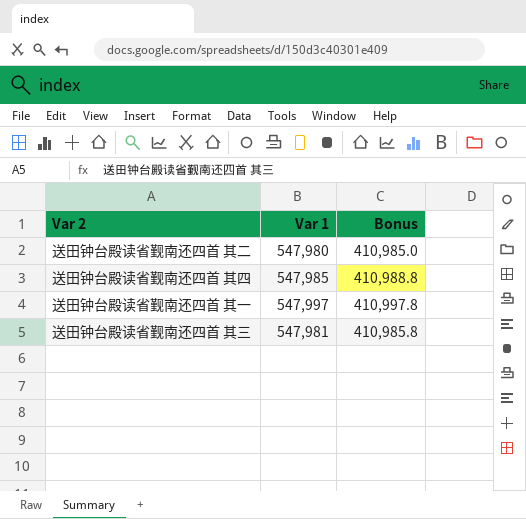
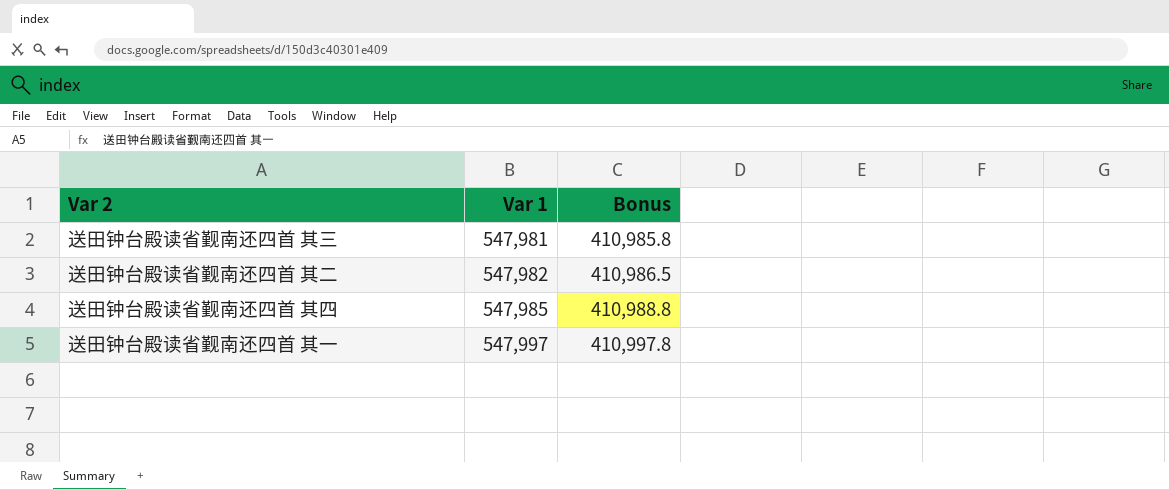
row order: none -> Var 1 ascending
送田钟台殿读省觐南还四首 其二 | Var 1: 547,980 -> 547,982
送田钟台殿读省觐南还四首 其二 | Bonus: 410,985.0 -> 410,986.5

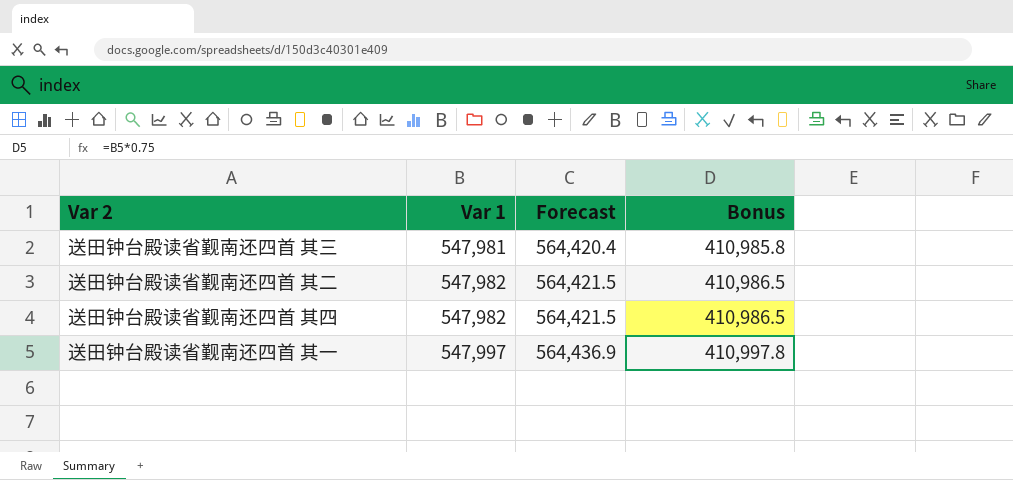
column Forecast | formula: none -> [Var 1] * 1.03
送田钟台殿读省觐南还四首 其四 | Var 1: 547,985 -> 547,982
送田钟台殿读省觐南还四首 其四 | Bonus: 410,988.8 -> 410,986.5

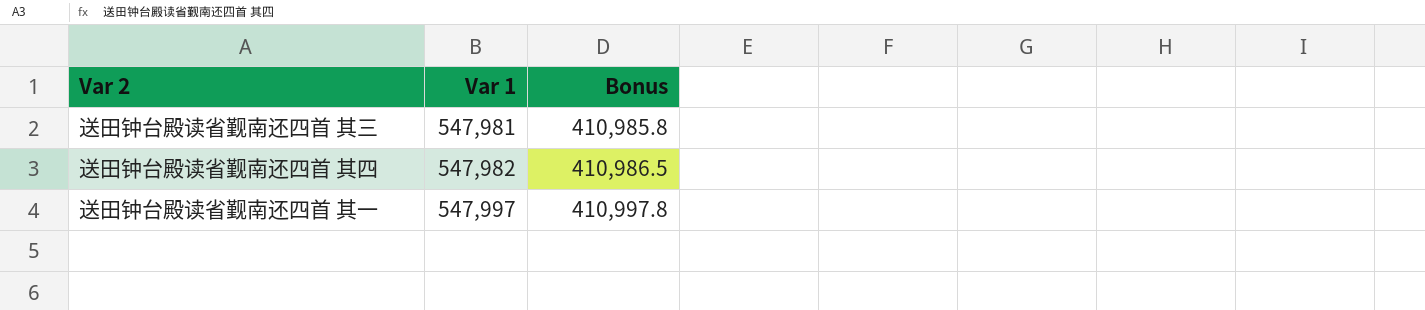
column Forecast | formula: [Var 1] * 1.03 -> none
row 送田钟台殿读省觐南还四首 其二: 547,982 | 564,421.5 | 410,986.5 -> none

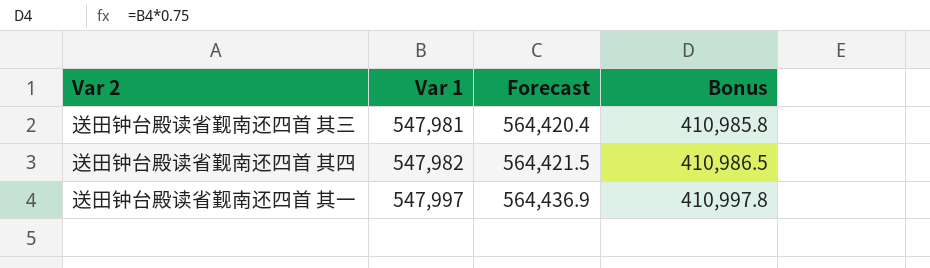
column Forecast | formula: none -> [Var 1] * 1.03

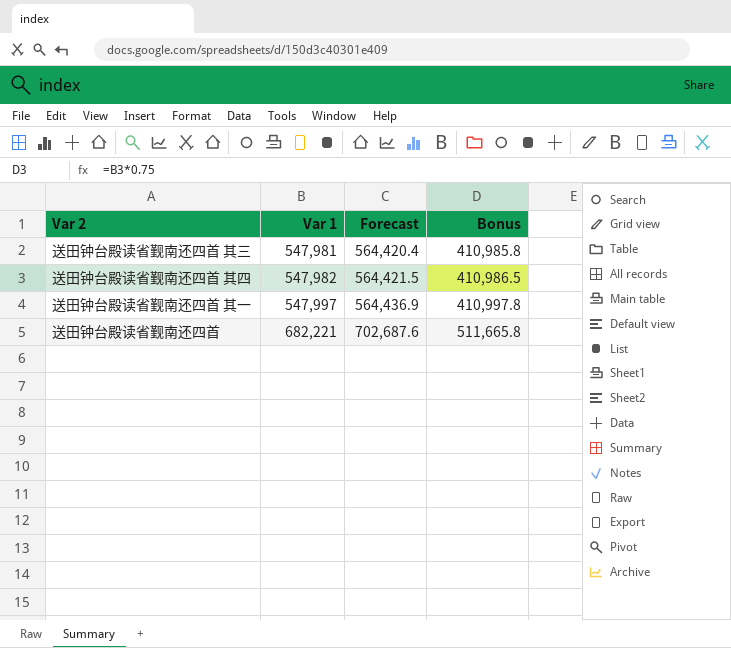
row 送田钟台殿读省觐南还四首: none -> 682,221 | 702,687.6 | 511,665.8

